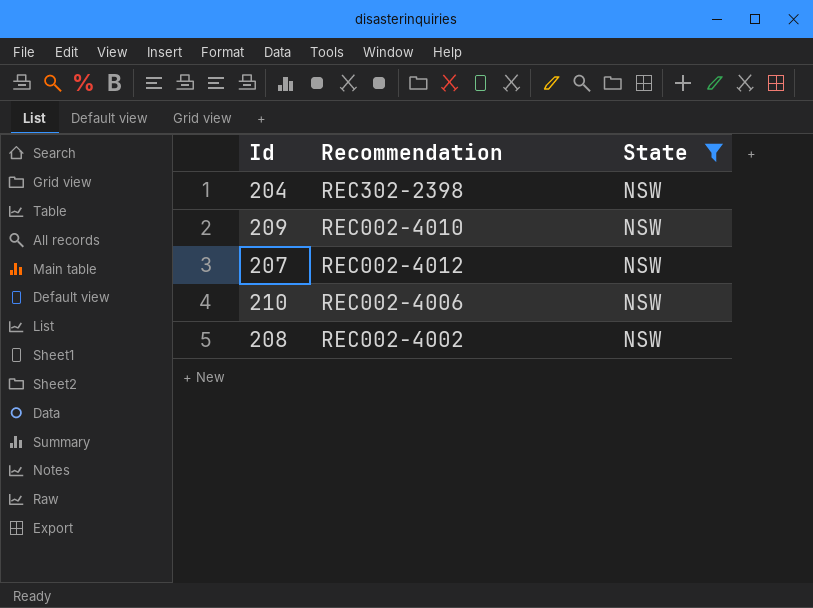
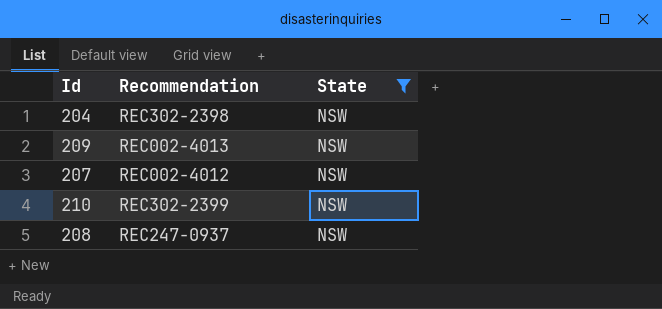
209 | Recommendation: REC002-4010 -> REC002-4013
210 | Recommendation: REC002-4006 -> REC302-2399
208 | Recommendation: REC002-4002 -> REC247-0937

